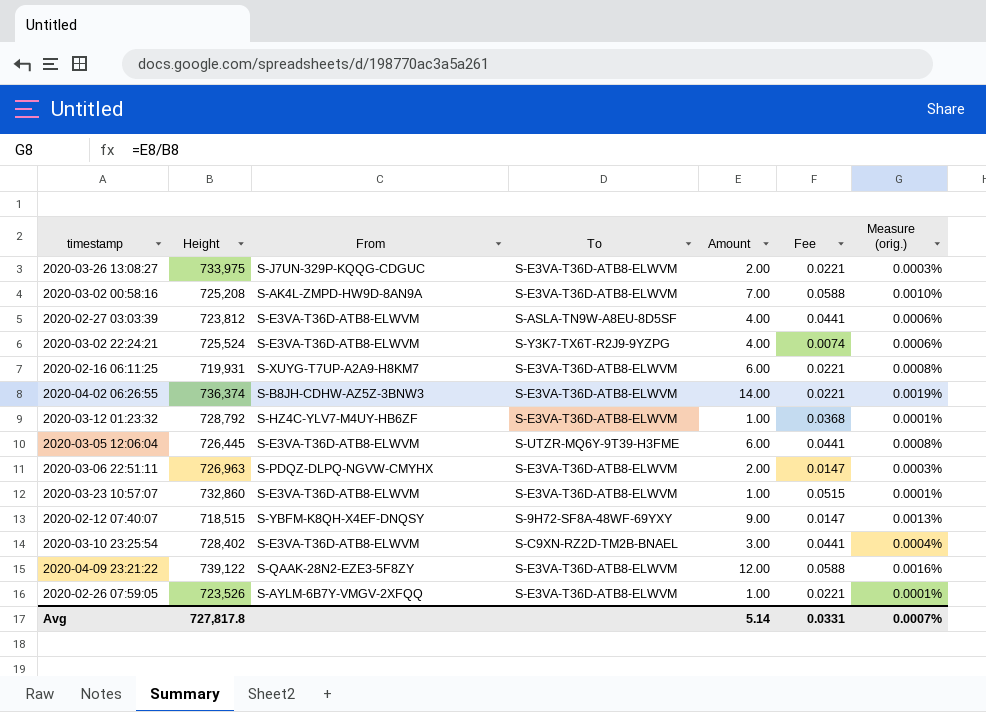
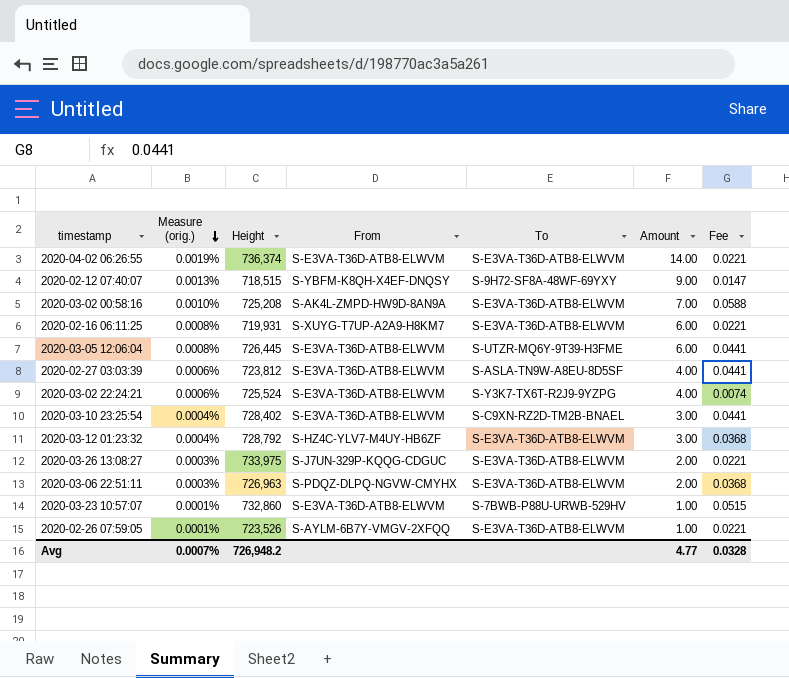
row order: none -> Measure (orig.) descending
column Measure (orig.) | position: 7 -> 2
row 2020-04-09 23:21:22: 739,122 | S-QAAK-28N2-EZE3-5F8ZY | S-E3VA-T36D-ATB8-ELWVM | 12.00 | 0.0588 | 0.0016% -> none
2020-04-02 06:26:55 | From: S-B8JH-CDHW-AZ5Z-3BNW3 -> S-E3VA-T36D-ATB8-ELWVM
2020-03-12 01:23:32 | Measure (orig.): 0.0001% -> 0.0004%
2020-03-12 01:23:32 | Amount: 1.00 -> 3.00
2020-03-06 22:51:11 | Fee: 0.0147 -> 0.0368
2020-03-23 10:57:07 | To: S-E3VA-T36D-ATB8-ELWVM -> S-7BWB-P88U-URWB-529HV
Avg | Height: 727,817.8 -> 726,948.2
Avg | Amount: 5.14 -> 4.77
Avg | Fee: 0.0331 -> 0.0328

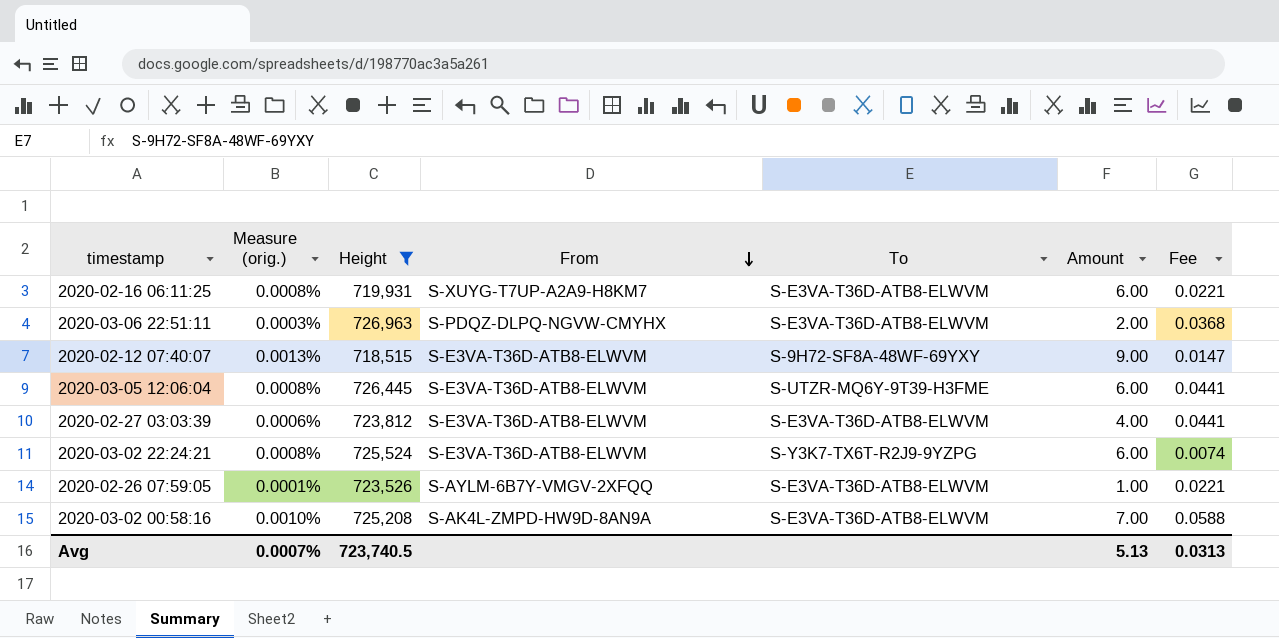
filter: none -> Height <= 726,963
row order: Measure (orig.) descending -> From descending
2020-02-12 07:40:07 | From: S-YBFM-K8QH-X4EF-DNQSY -> S-E3VA-T36D-ATB8-ELWVM
2020-02-27 03:03:39 | To: S-ASLA-TN9W-A8EU-8D5SF -> S-E3VA-T36D-ATB8-ELWVM
2020-03-02 22:24:21 | Measure (orig.): 0.0006% -> 0.0008%
2020-03-02 22:24:21 | Amount: 4.00 -> 6.00
Avg | Height: 726,948.2 -> 723,740.5
Avg | Amount: 4.77 -> 5.13
Avg | Fee: 0.0328 -> 0.0313

